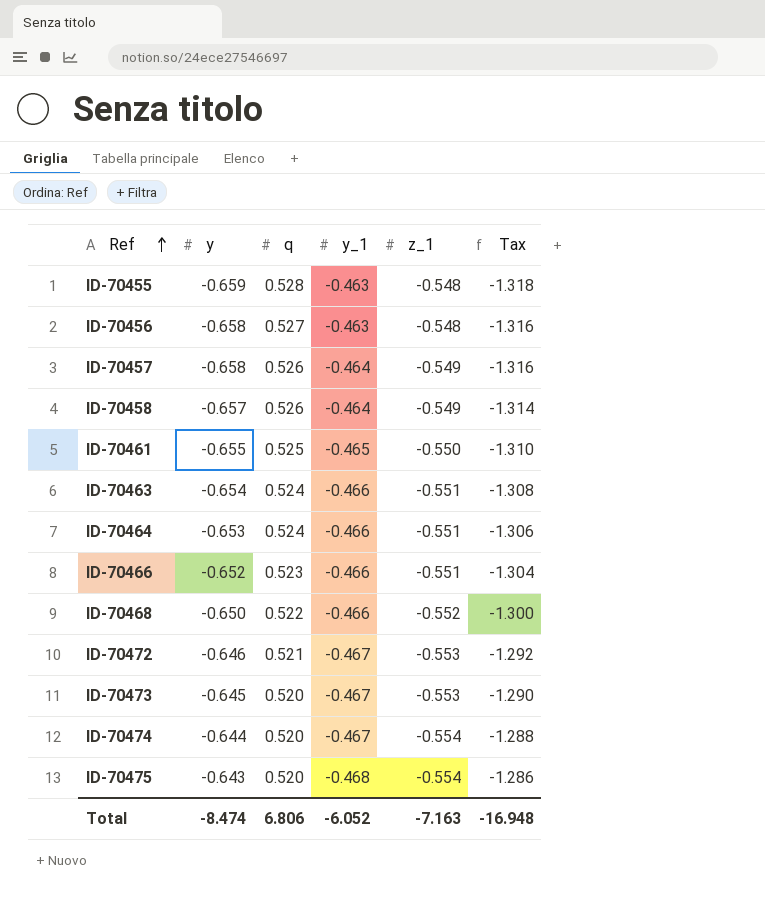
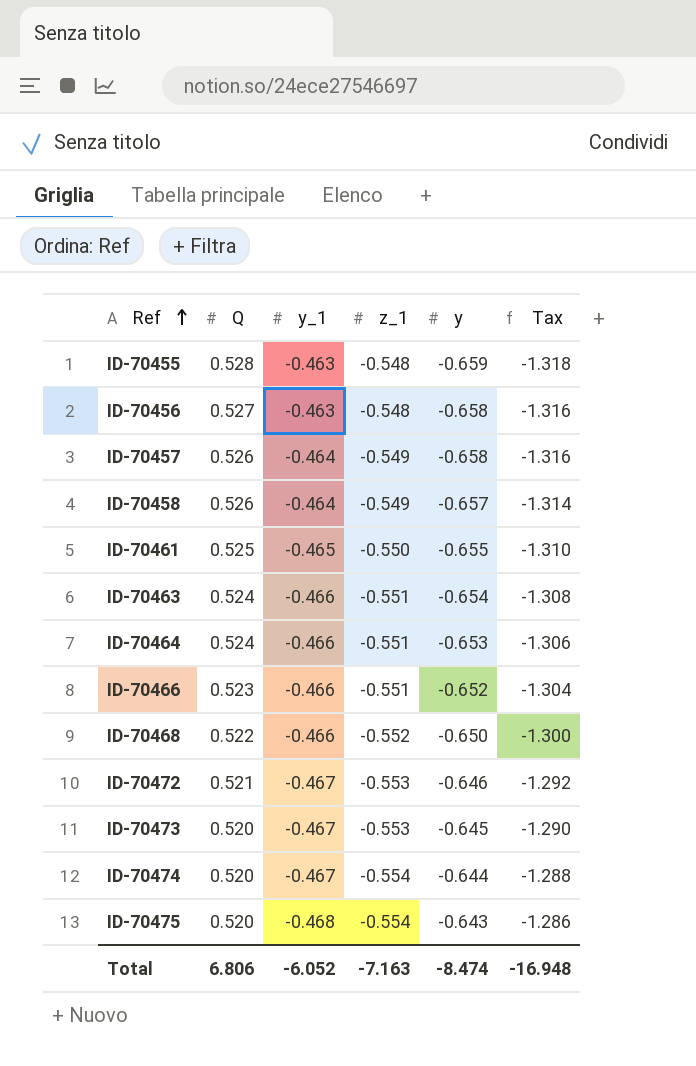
column name: q -> Q
column y | position: 2 -> 5

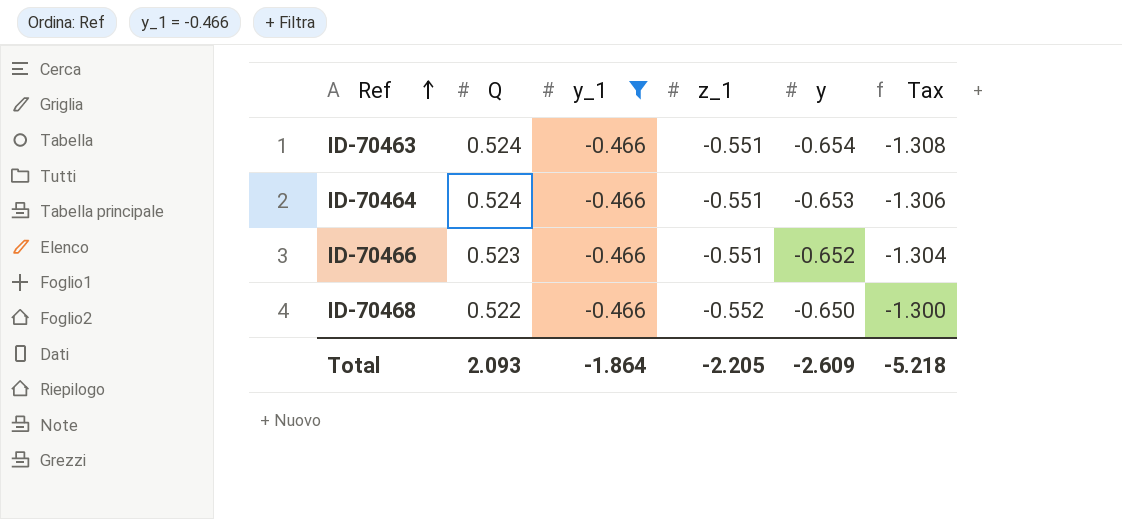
filter: none -> y_1 = -0.466
Total | Q: 6.806 -> 2.093
Total | y_1: -6.052 -> -1.864
Total | z_1: -7.163 -> -2.205
Total | y: -8.474 -> -2.609
Total | Tax: -16.948 -> -5.218

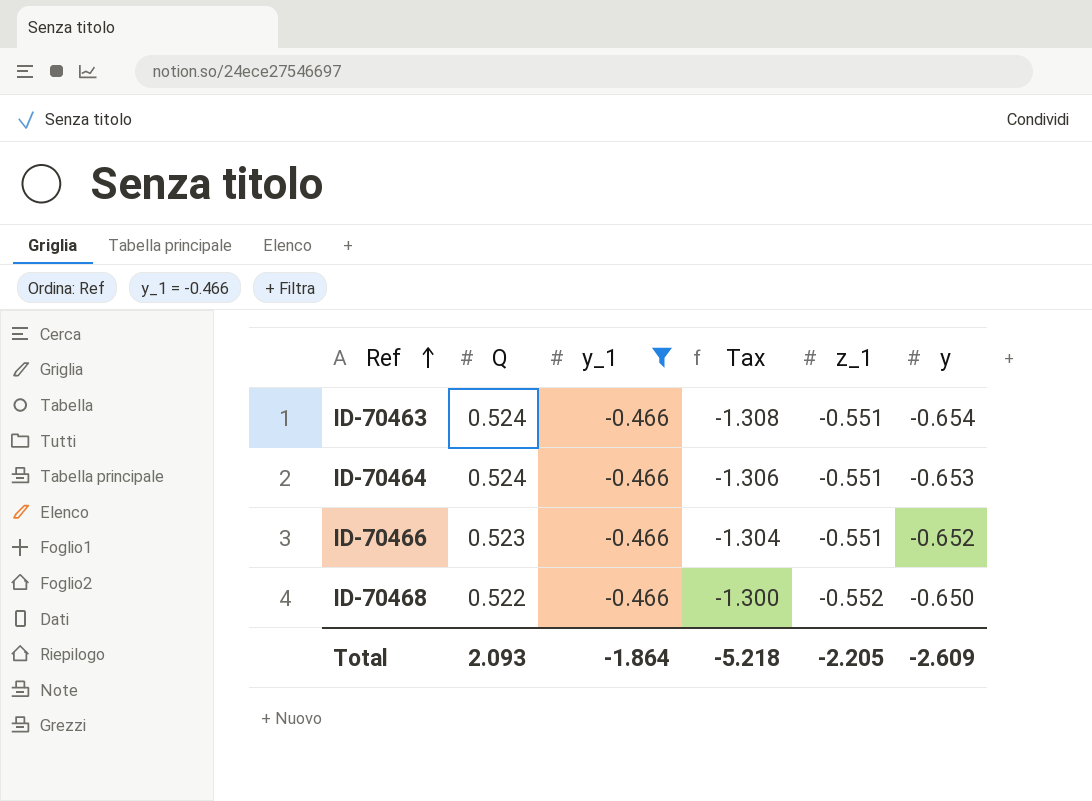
column Tax | position: 6 -> 4

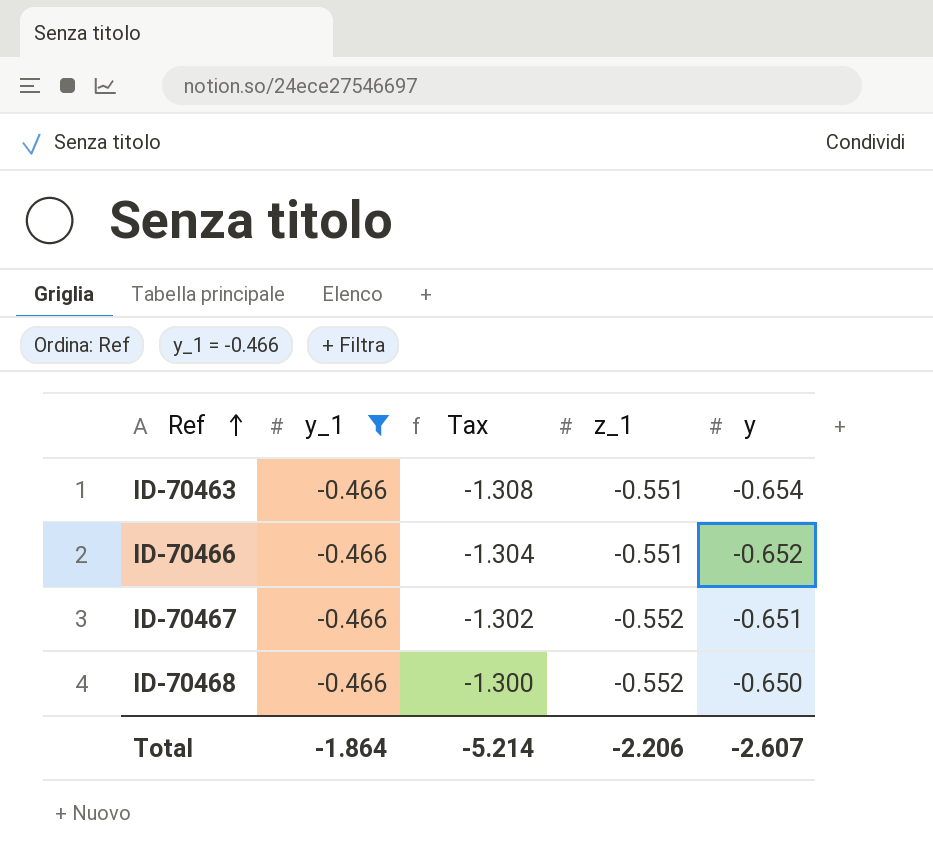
column Q | position: 2 -> none
row ID-70464: 0.524 | -0.466 | -1.306 | -0.551 | -0.653 -> none
row ID-70467: none -> -0.466 | -1.302 | -0.552 | -0.651
Total | Tax: -5.218 -> -5.214
Total | z_1: -2.205 -> -2.206
Total | y: -2.609 -> -2.607

